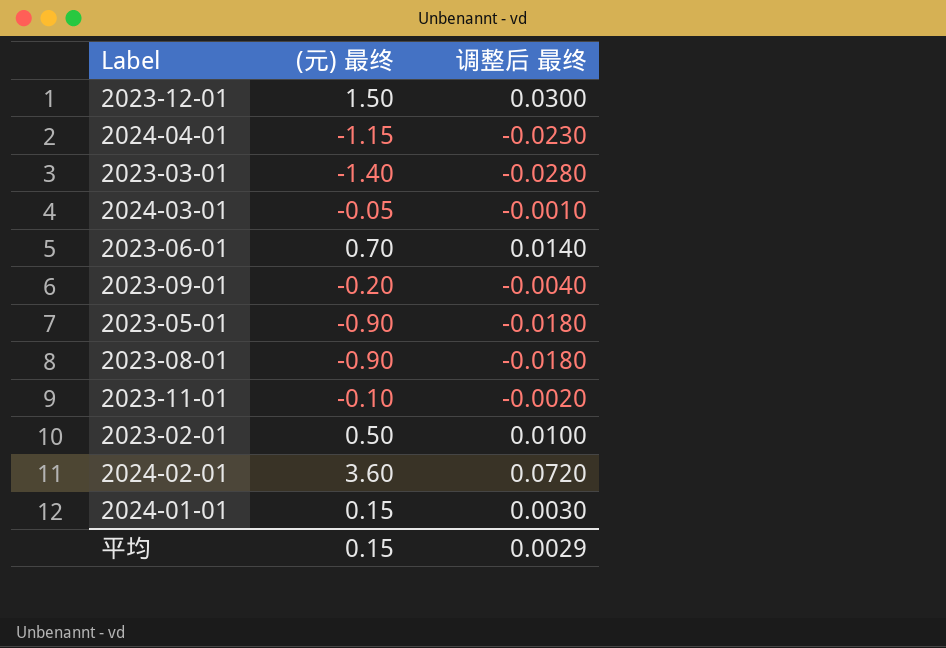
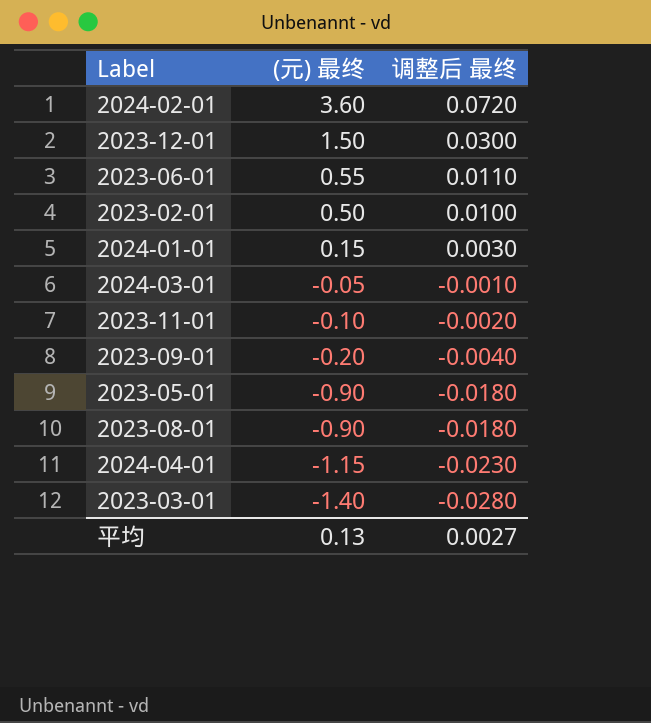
row order: none -> (元) 最终 descending
2023-06-01 | (元) 最终: 0.70 -> 0.55
2023-06-01 | 调整后 最终: 0.0140 -> 0.0110
平均 | (元) 最终: 0.15 -> 0.13
平均 | 调整后 最终: 0.0029 -> 0.0027

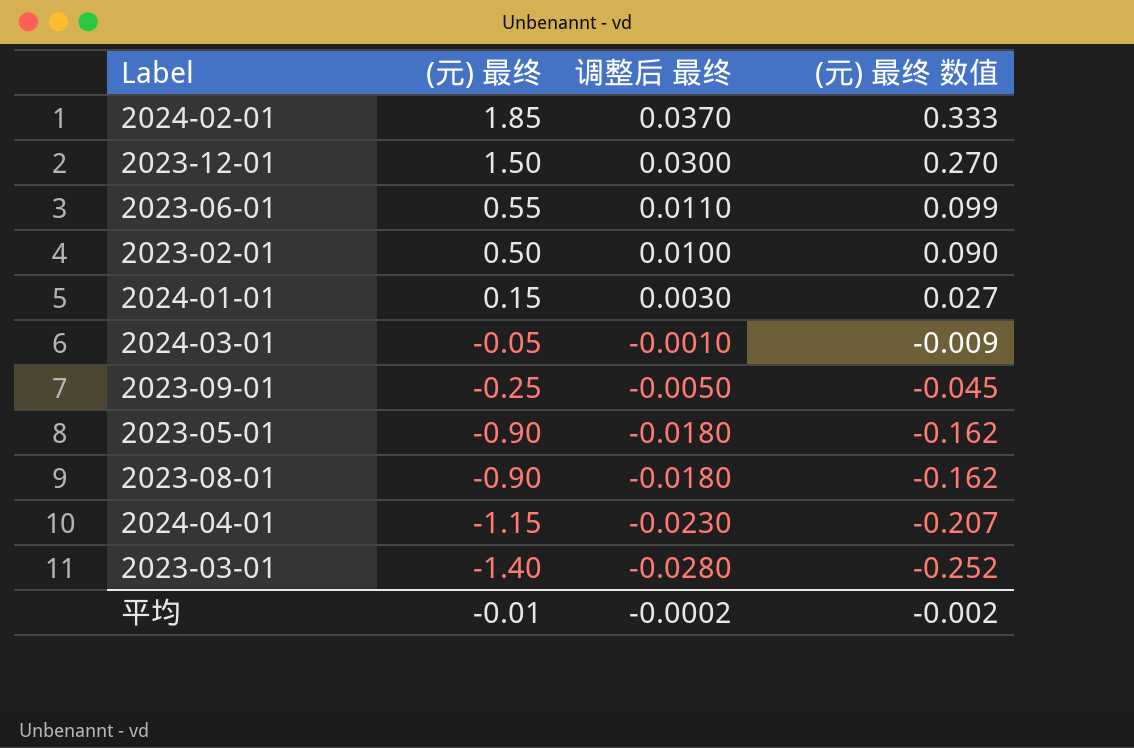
column (元) 最终 数值 | formula: none -> [(元) 最终] * 0.18
row 2023-11-01: -0.10 | -0.0020 -> none
2024-02-01 | (元) 最终: 3.60 -> 1.85
2024-02-01 | 调整后 最终: 0.0720 -> 0.0370
2023-09-01 | (元) 最终: -0.20 -> -0.25
2023-09-01 | 调整后 最终: -0.0040 -> -0.0050
平均 | (元) 最终: 0.13 -> -0.01
平均 | 调整后 最终: 0.0027 -> -0.0002

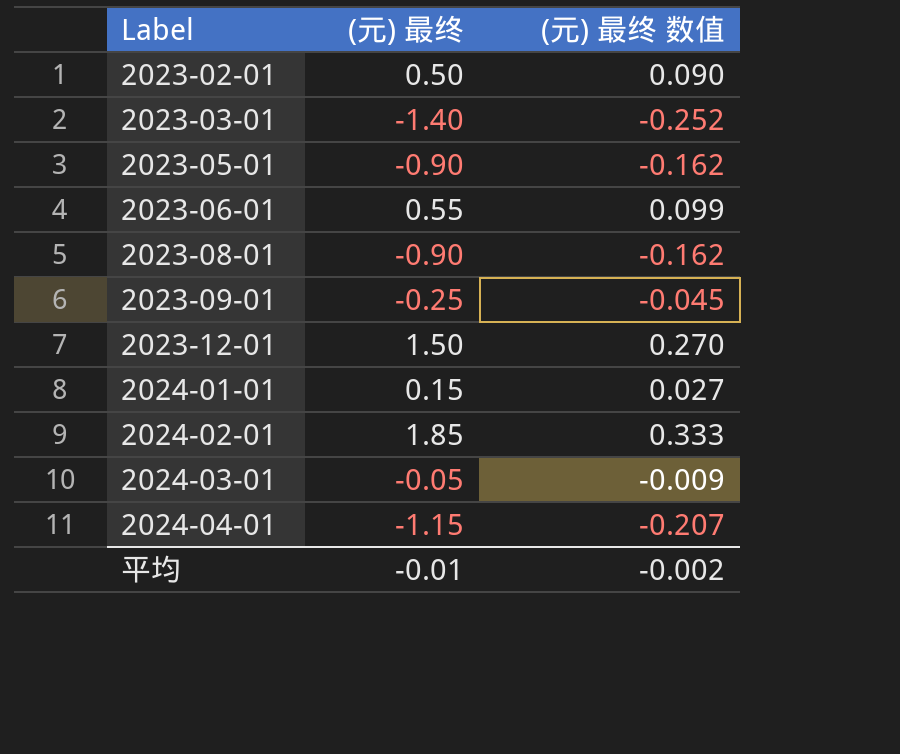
row order: (元) 最终 descending -> Label ascending
column 调整后 最终 | formula: [(元) 最终] * 0.02 -> none

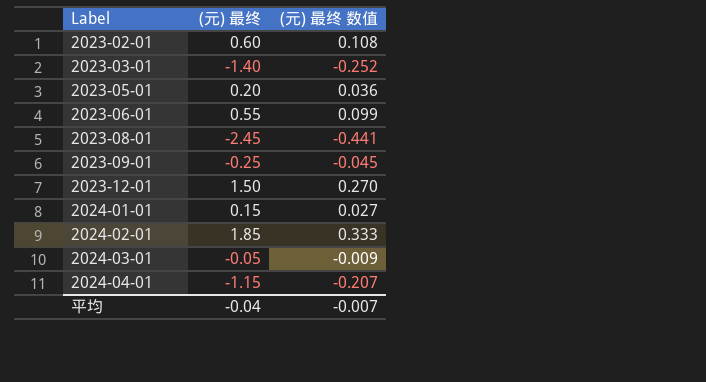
2023-02-01 | (元) 最终: 0.50 -> 0.60
2023-02-01 | (元) 最终 数值: 0.090 -> 0.108
2023-05-01 | (元) 最终: -0.90 -> 0.20
2023-05-01 | (元) 最终 数值: -0.162 -> 0.036
2023-08-01 | (元) 最终: -0.90 -> -2.45
2023-08-01 | (元) 最终 数值: -0.162 -> -0.441
平均 | (元) 最终: -0.01 -> -0.04
平均 | (元) 最终 数值: -0.002 -> -0.007

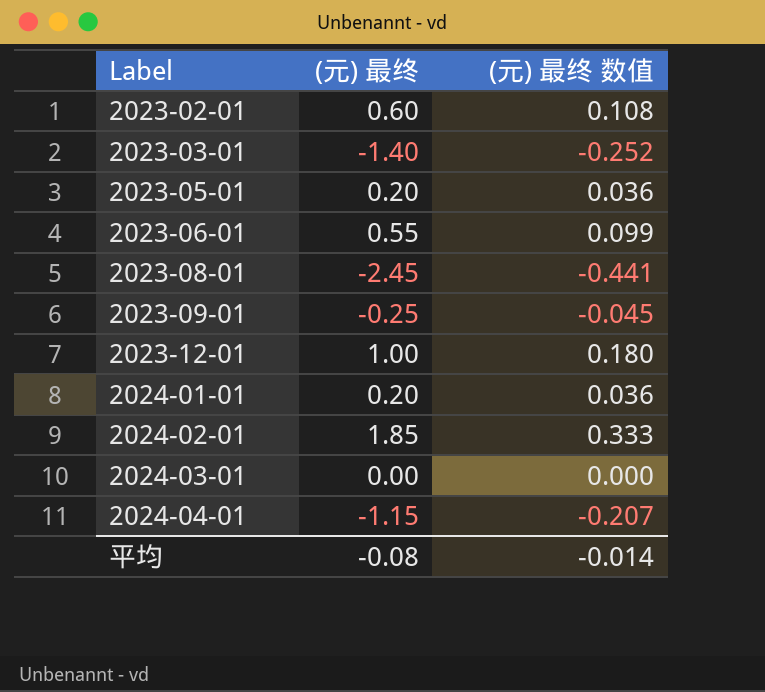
2023-12-01 | (元) 最终: 1.50 -> 1.00
2023-12-01 | (元) 最终 数值: 0.270 -> 0.180
2024-01-01 | (元) 最终: 0.15 -> 0.20
2024-01-01 | (元) 最终 数值: 0.027 -> 0.036
2024-03-01 | (元) 最终: -0.05 -> 0.00
2024-03-01 | (元) 最终 数值: -0.009 -> 0.000
平均 | (元) 最终: -0.04 -> -0.08
平均 | (元) 最终 数值: -0.007 -> -0.014

